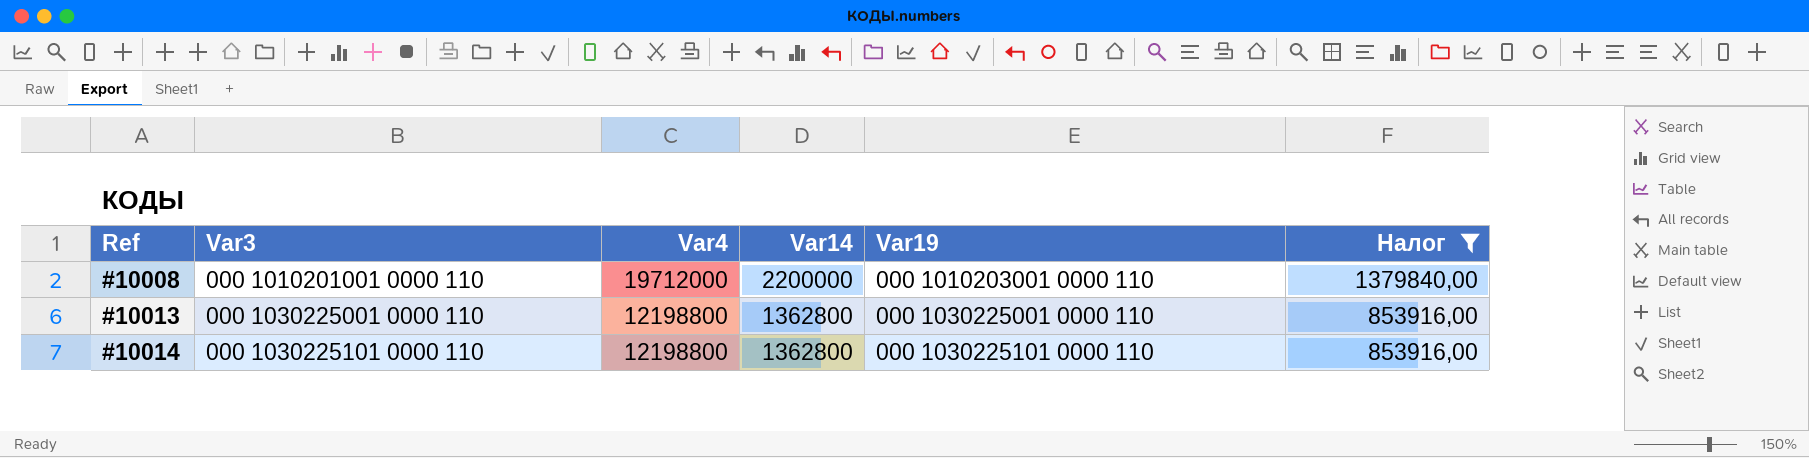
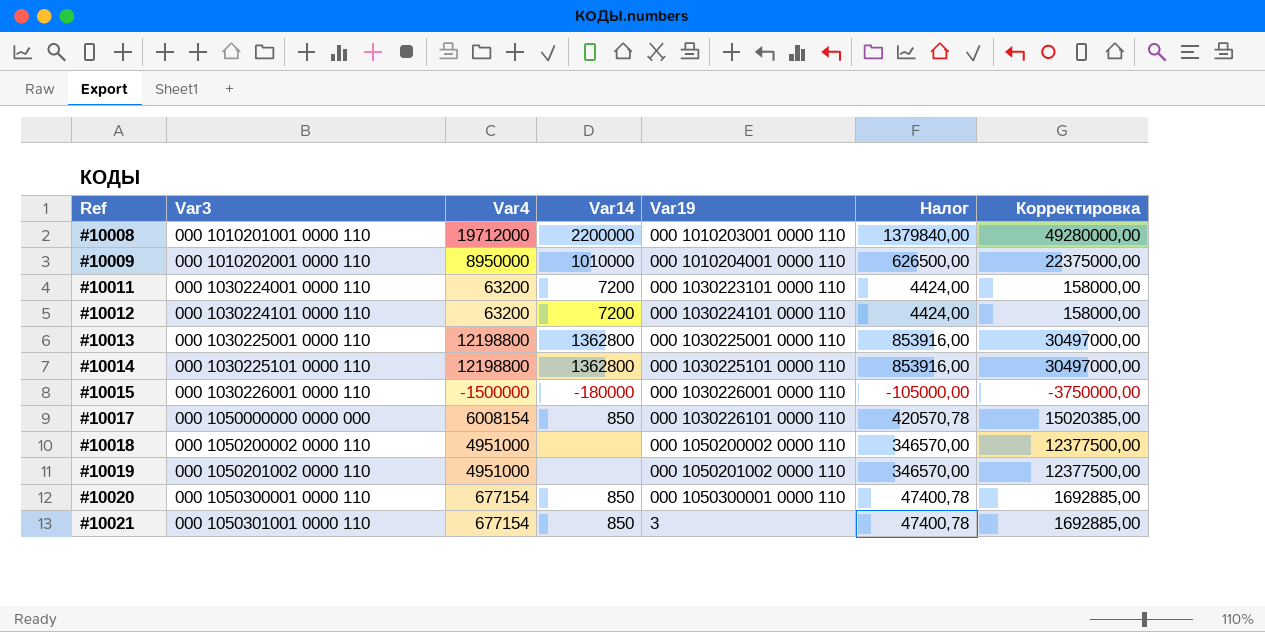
filter: Налог >= 853916,00 -> none
column Корректировка | formula: none -> [Var4] * 2,5

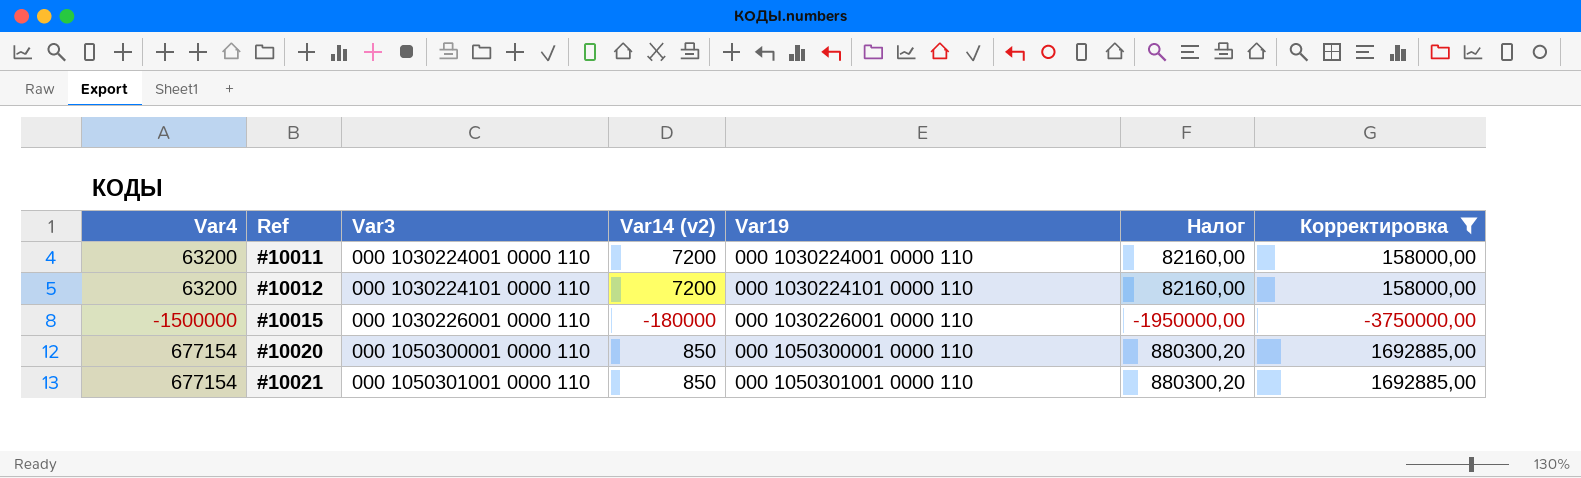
filter: none -> Корректировка <= 1692885,00
column Var4 | position: 3 -> 1
column name: Var14 -> Var14 (v2)
column Налог | formula: [Var4] * 0,07 -> [Var4] * 1,3
#10011 | Var19: 000 1030223101 0000 110 -> 000 1030224001 0000 110
#10021 | Var19: 3 -> 000 1050301001 0000 110

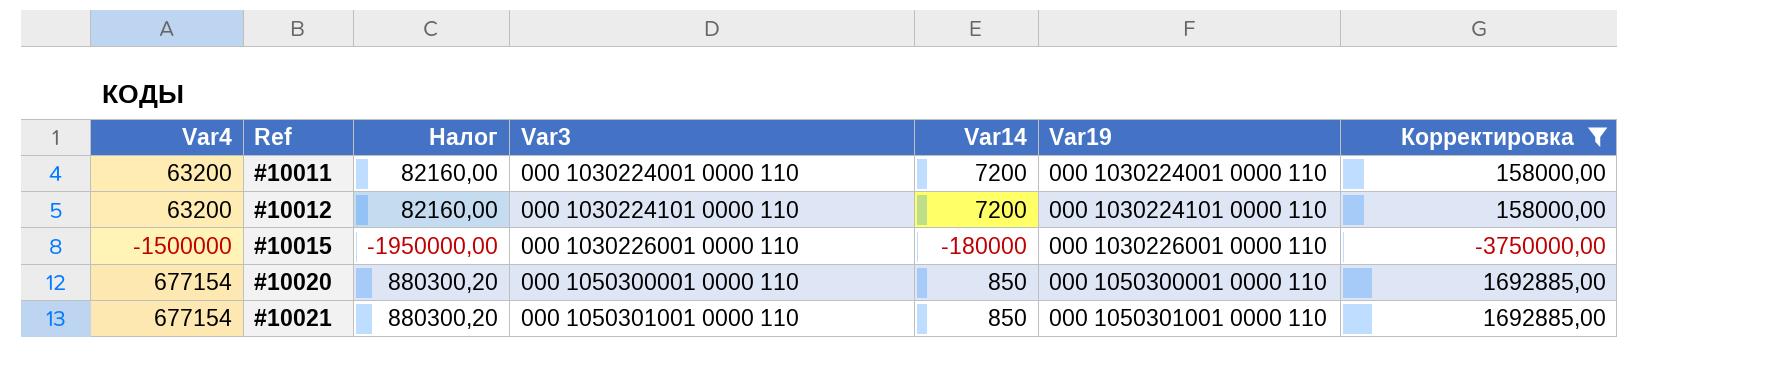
column Налог | position: 6 -> 3
column name: Var14 (v2) -> Var14

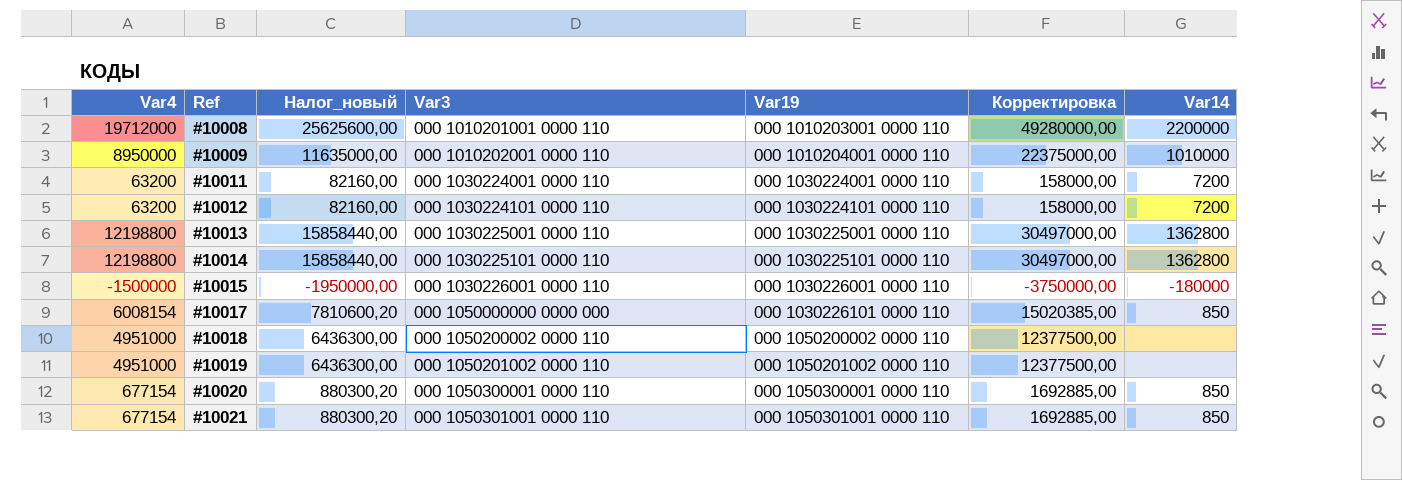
filter: Корректировка <= 1692885,00 -> none
column name: Налог -> Налог_новый
column Var14 | position: 5 -> 7

